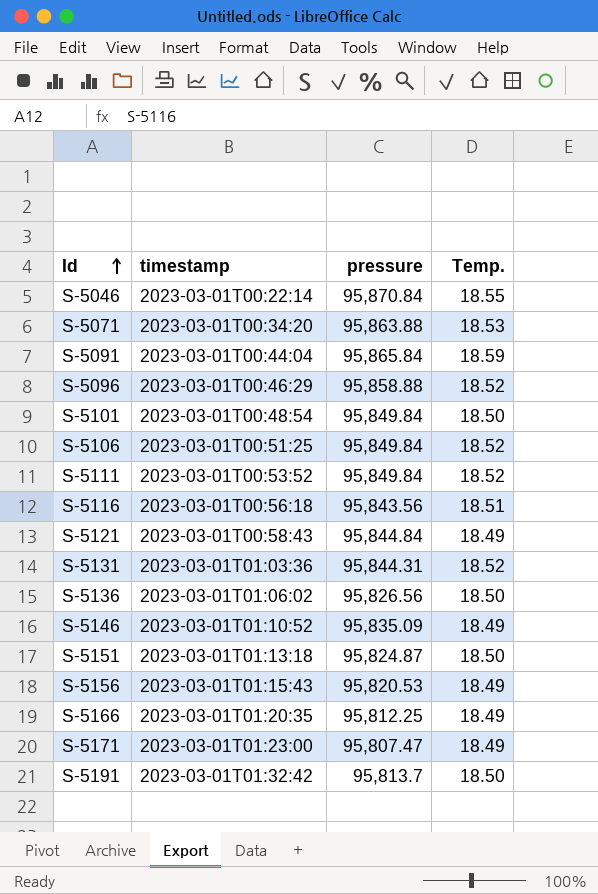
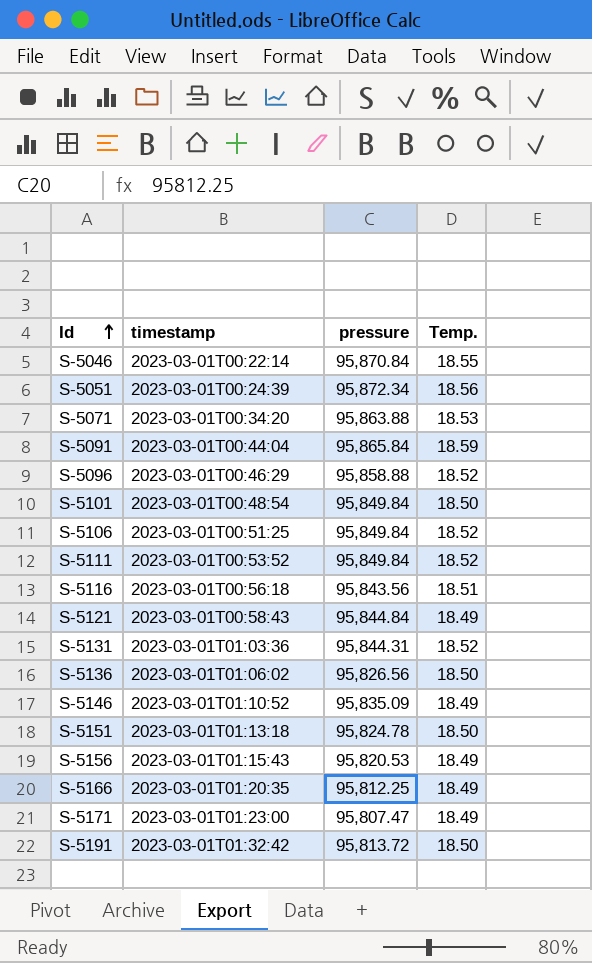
row S-5051: none -> 2023-03-01T00:24:39 | 95,872.34 | 18.56
S-5151 | pressure: 95,824.87 -> 95,824.78
S-5191 | pressure: 95,813.7 -> 95,813.72

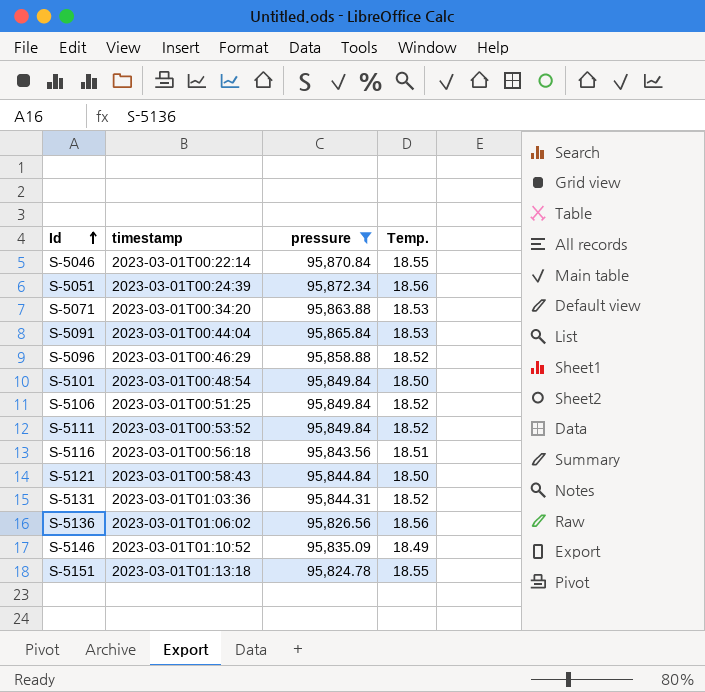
filter: none -> pressure >= 95,824.78
S-5091 | Temp.: 18.59 -> 18.53
S-5121 | Temp.: 18.49 -> 18.50
S-5136 | Temp.: 18.50 -> 18.56
S-5151 | Temp.: 18.50 -> 18.55

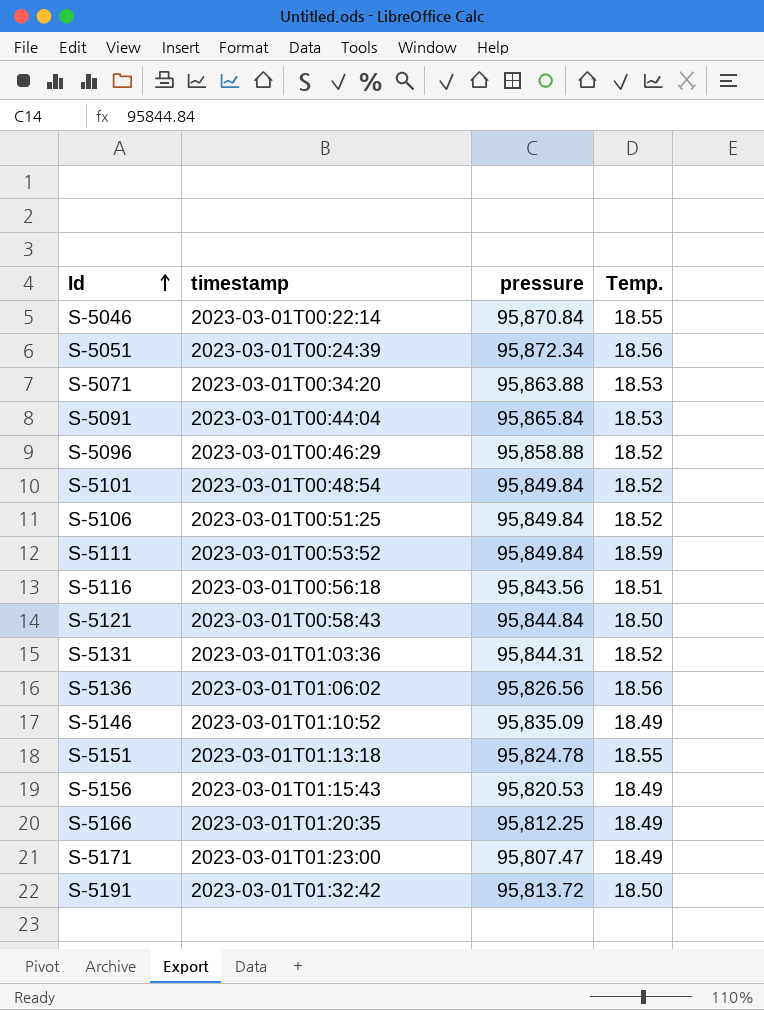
filter: pressure >= 95,824.78 -> none
S-5101 | Temp.: 18.50 -> 18.52
S-5111 | Temp.: 18.52 -> 18.59

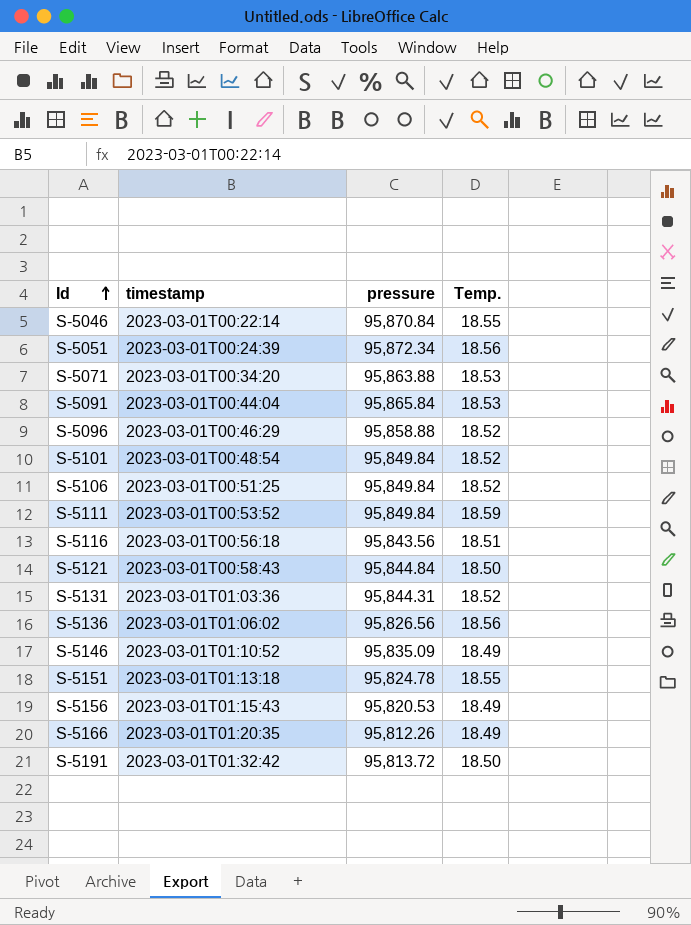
row S-5171: 2023-03-01T01:23:00 | 95,807.47 | 18.49 -> none
S-5166 | pressure: 95,812.25 -> 95,812.26

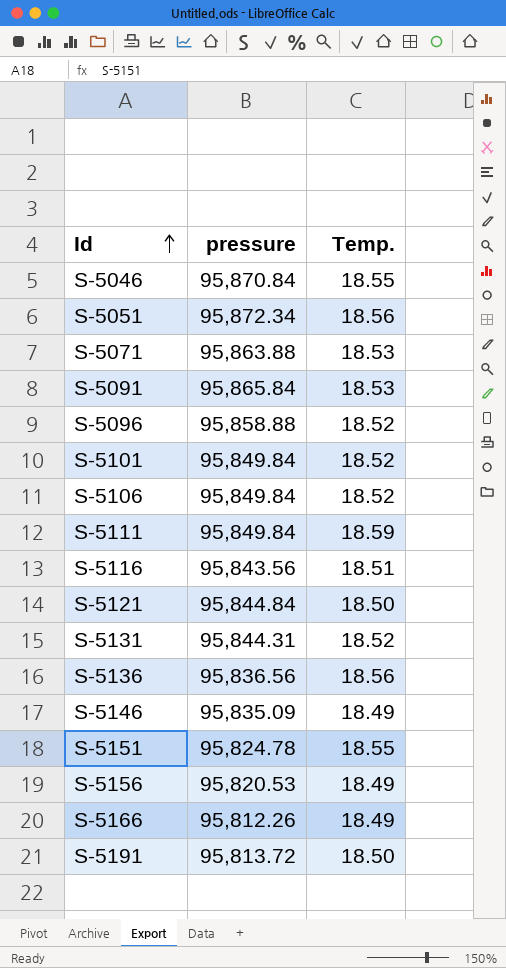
column timestamp | position: 2 -> none
S-5136 | pressure: 95,826.56 -> 95,836.56

